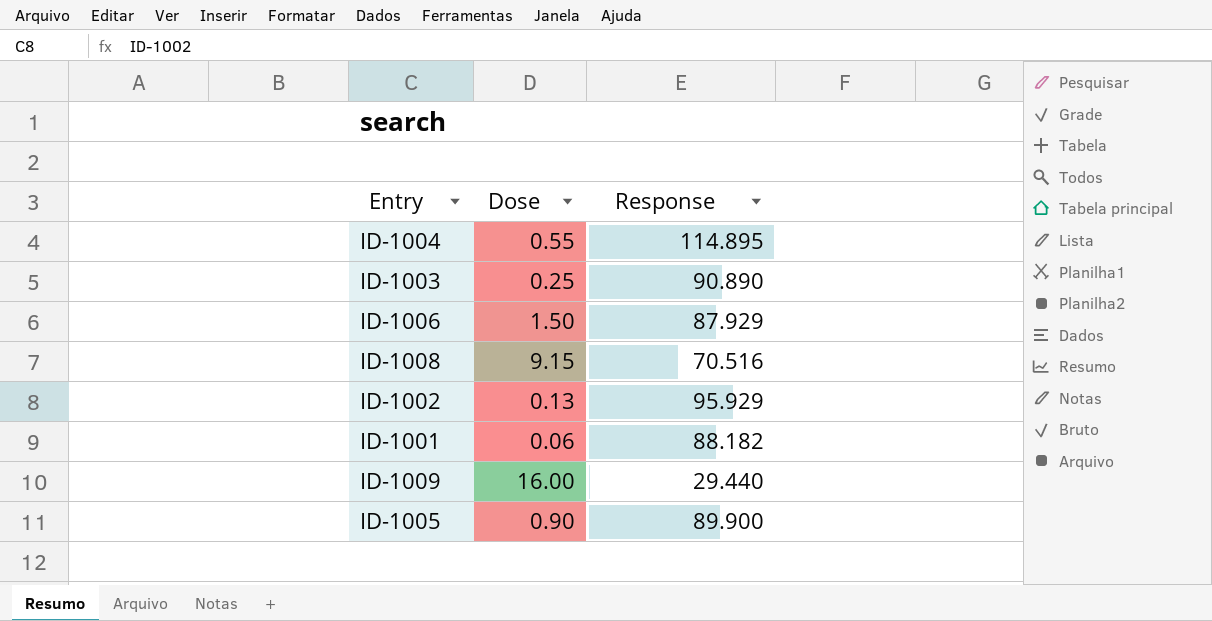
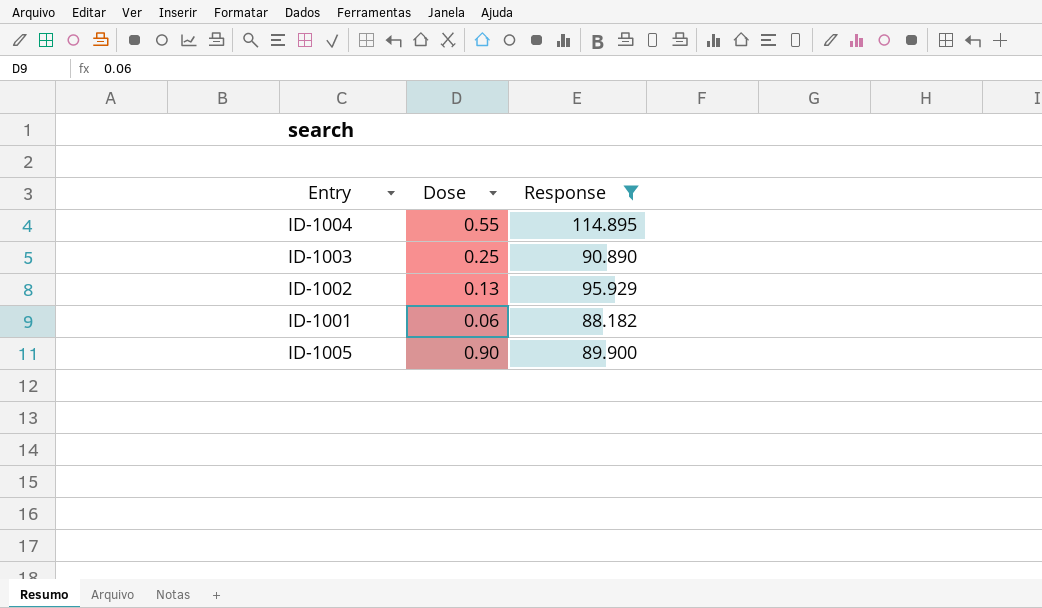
filter: none -> Response >= 88.182

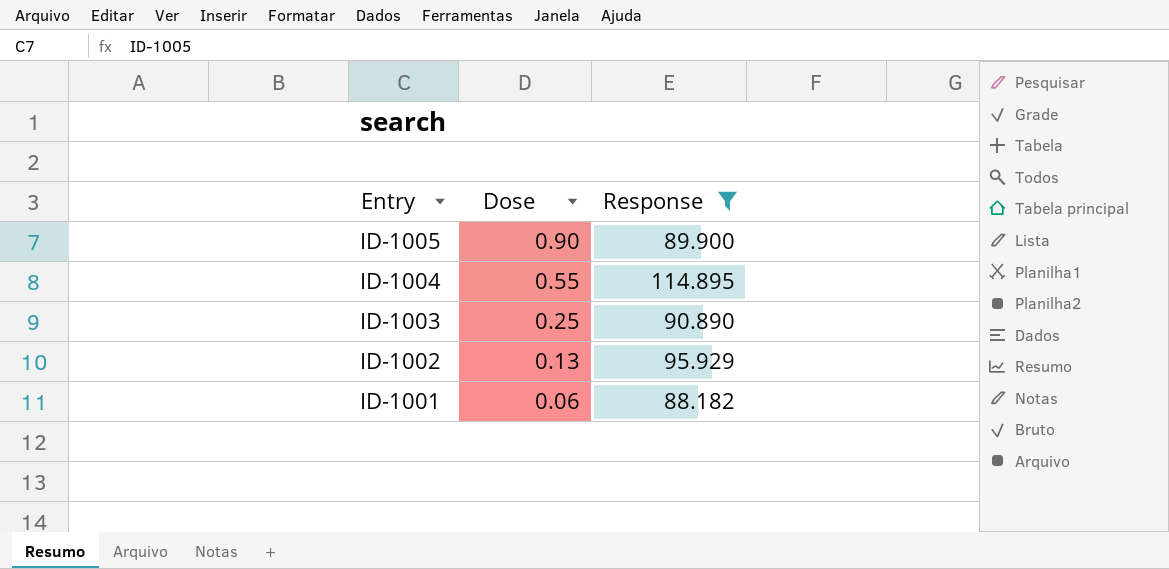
row order: none -> Entry descending

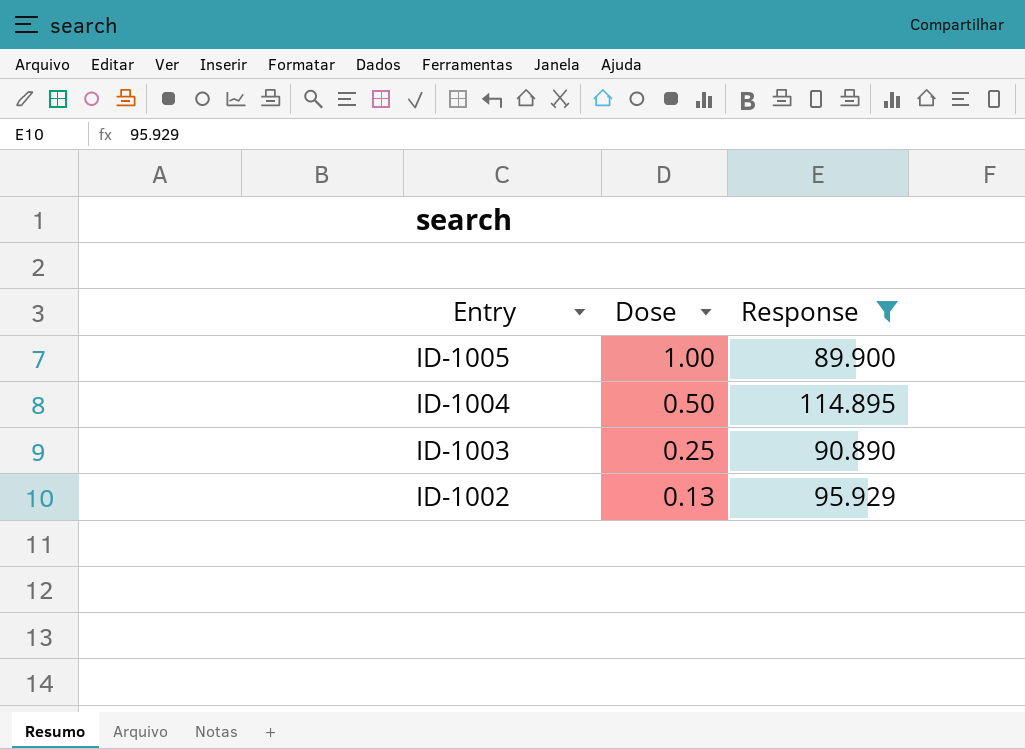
row ID-1001: 0.06 | 88.182 -> none
ID-1005 | Dose: 0.90 -> 1.00
ID-1004 | Dose: 0.55 -> 0.50

